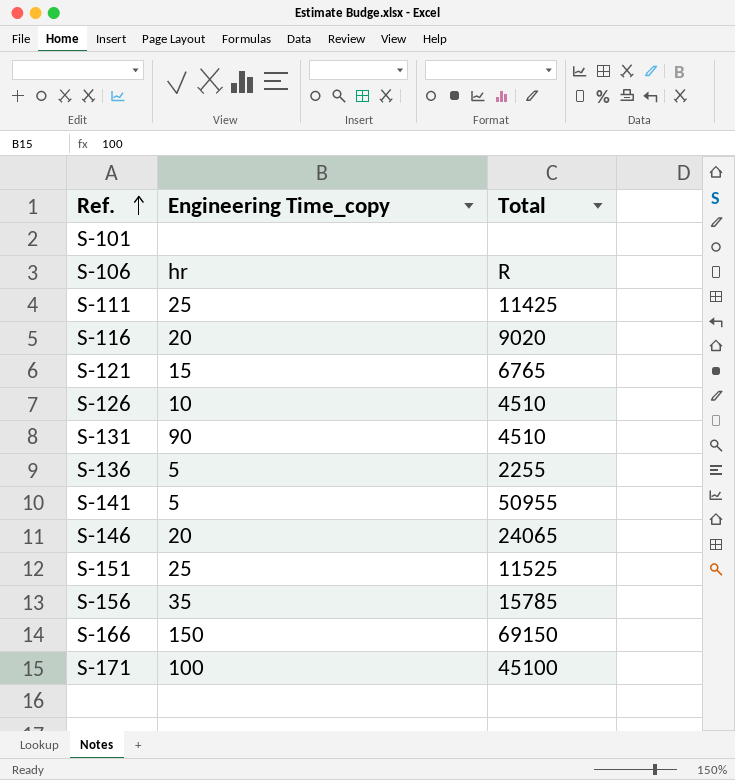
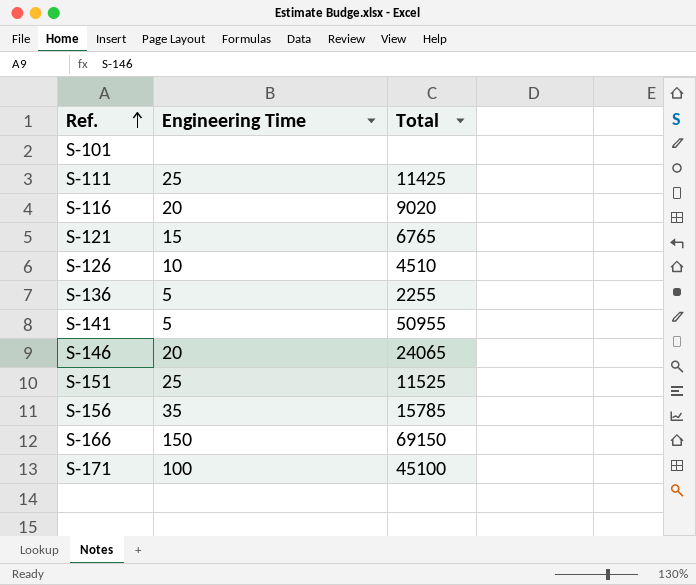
column name: Engineering Time_copy -> Engineering Time
row S-106: hr | R -> none
row S-131: 90 | 4510 -> none

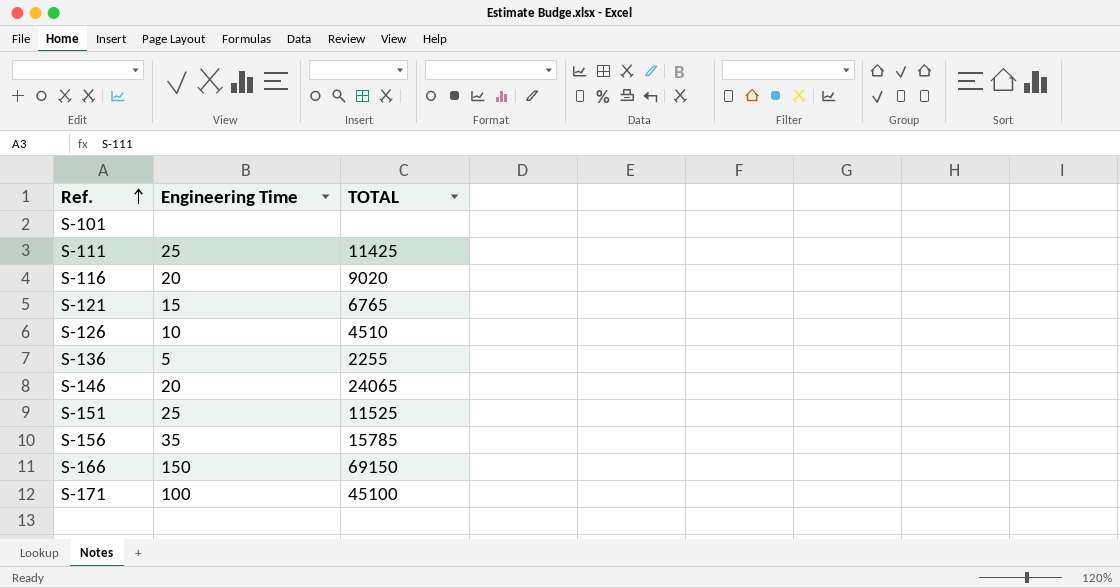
column name: Total -> TOTAL
row S-141: 5 | 50955 -> none

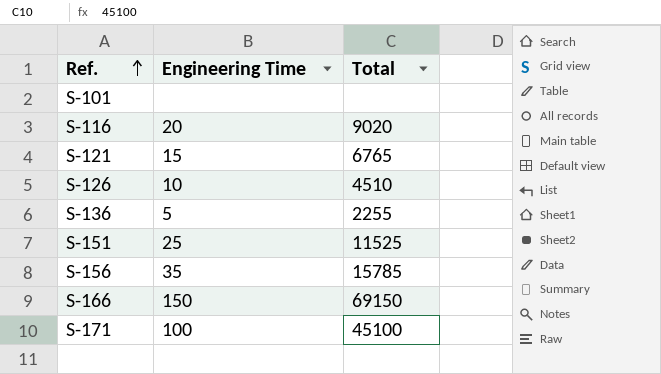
column name: TOTAL -> Total
row S-111: 25 | 11425 -> none
row S-146: 20 | 24065 -> none

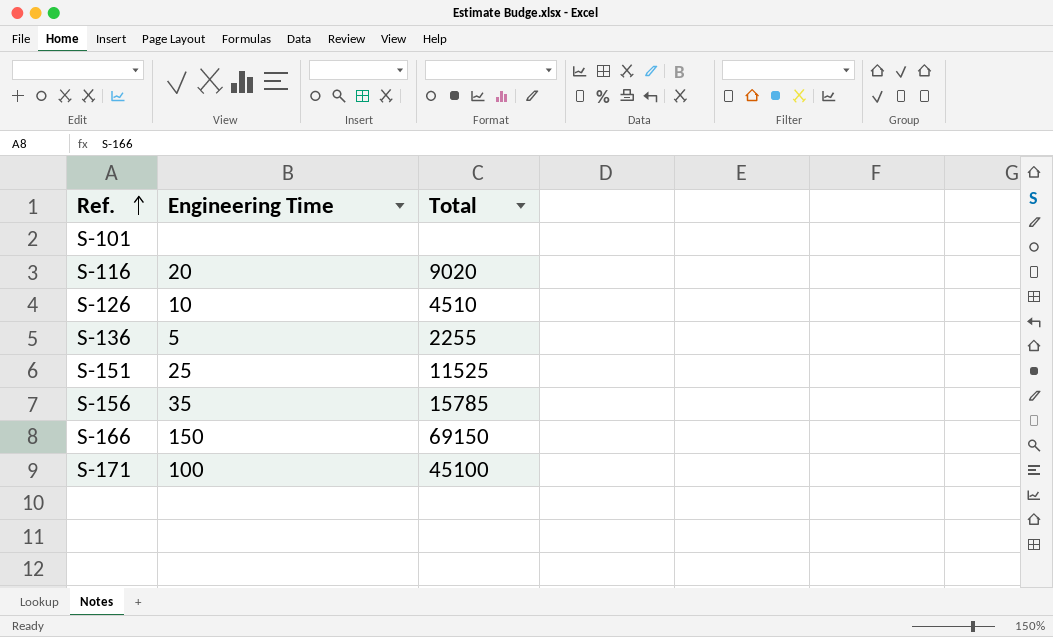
row S-121: 15 | 6765 -> none

